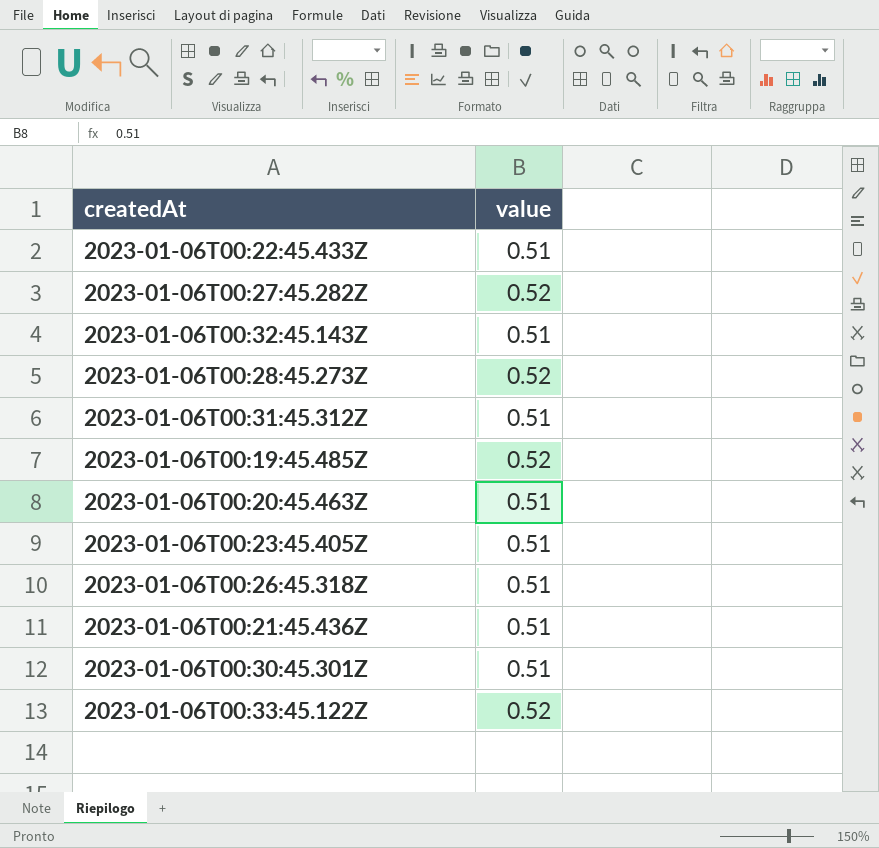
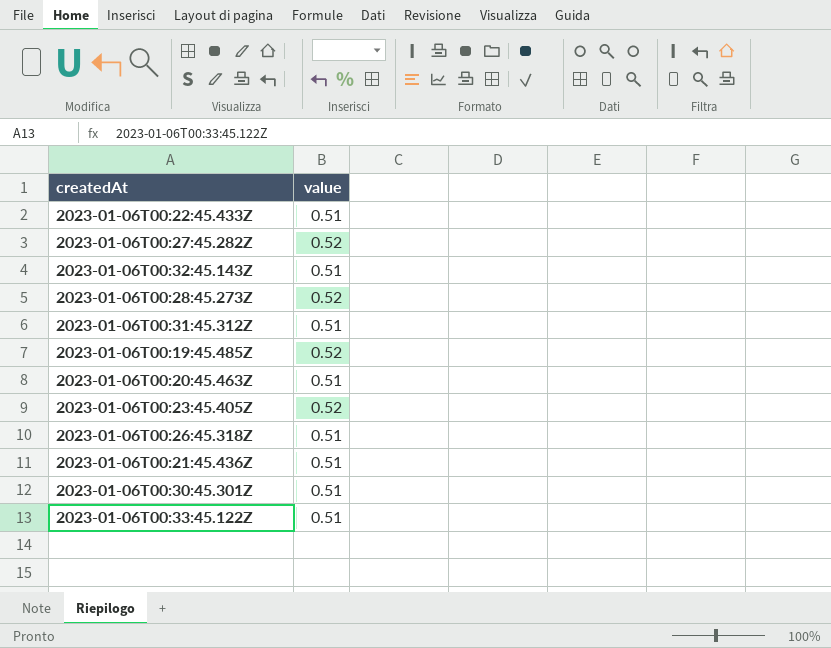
2023-01-06T00:23:45.405Z | value: 0.51 -> 0.52
2023-01-06T00:33:45.122Z | value: 0.52 -> 0.51

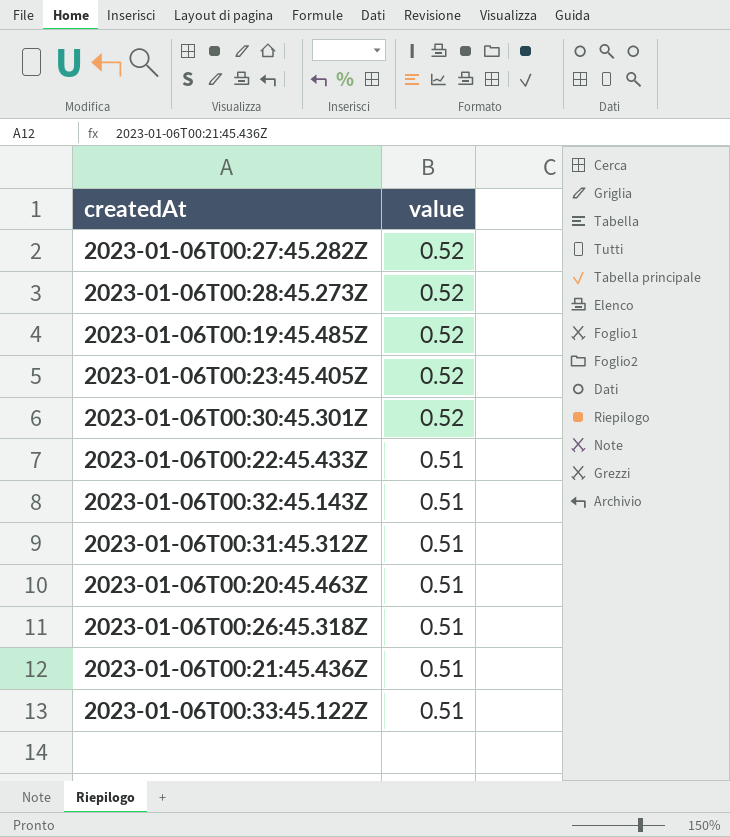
row order: none -> value descending
2023-01-06T00:30:45.301Z | value: 0.51 -> 0.52

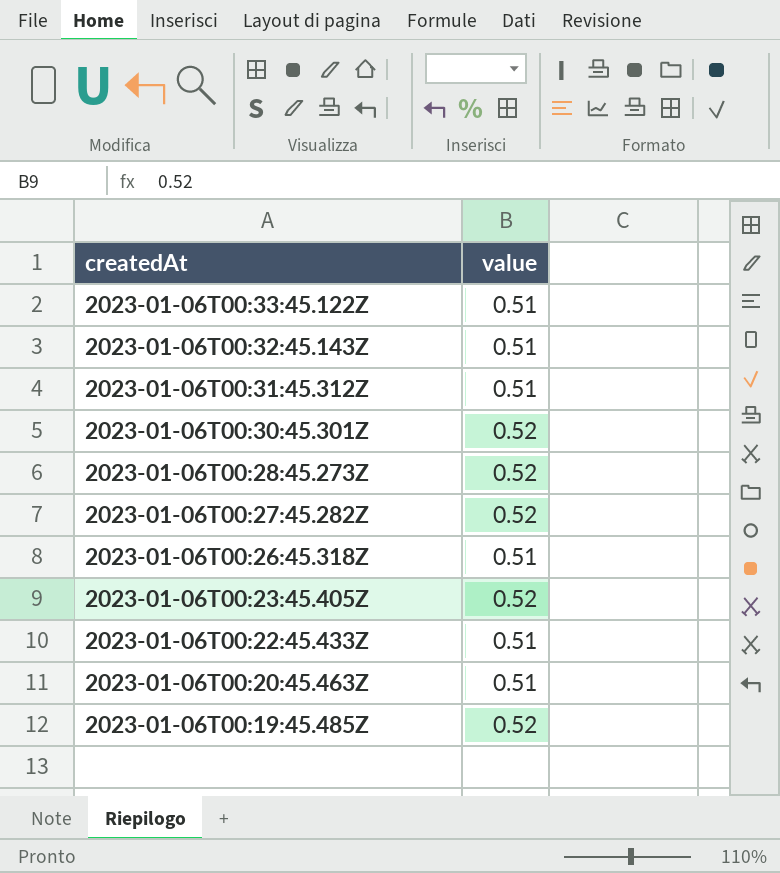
row order: value descending -> createdAt descending
row 2023-01-06T00:21:45.436Z: 0.51 -> none

